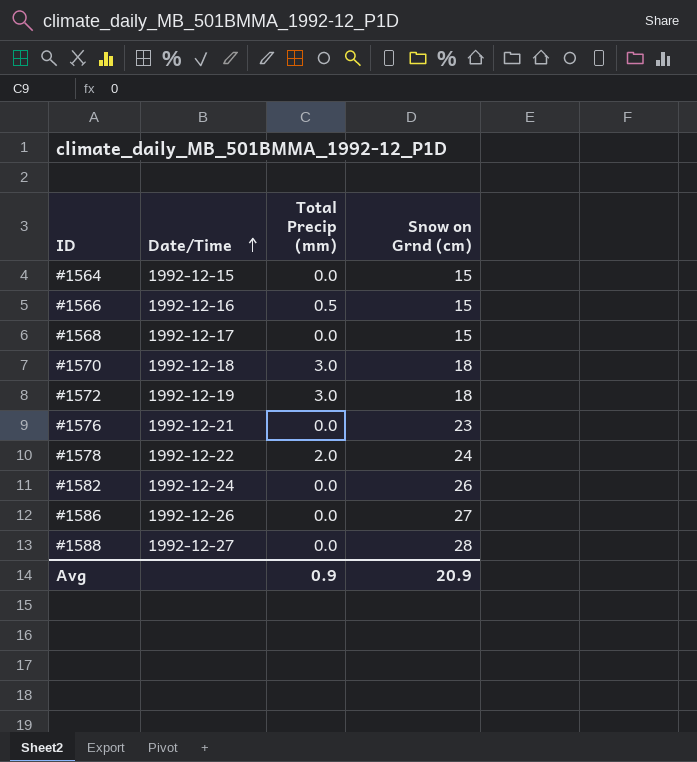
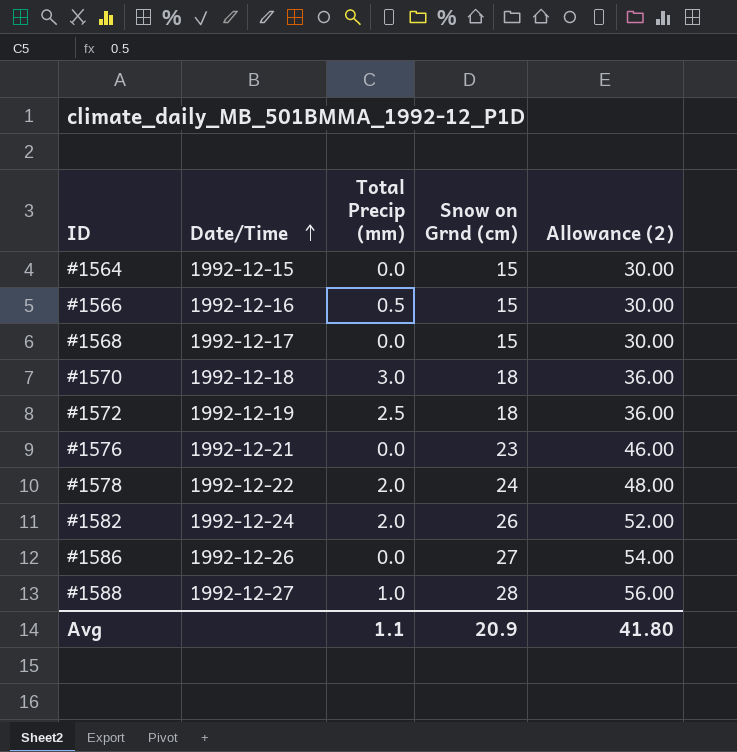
column Allowance (2) | formula: none -> [Snow on Grnd (cm)] * 2
#1572 | Total Precip (mm): 3.0 -> 2.5
#1582 | Total Precip (mm): 0.0 -> 2.0
#1588 | Total Precip (mm): 0.0 -> 1.0
Avg | Total Precip (mm): 0.9 -> 1.1

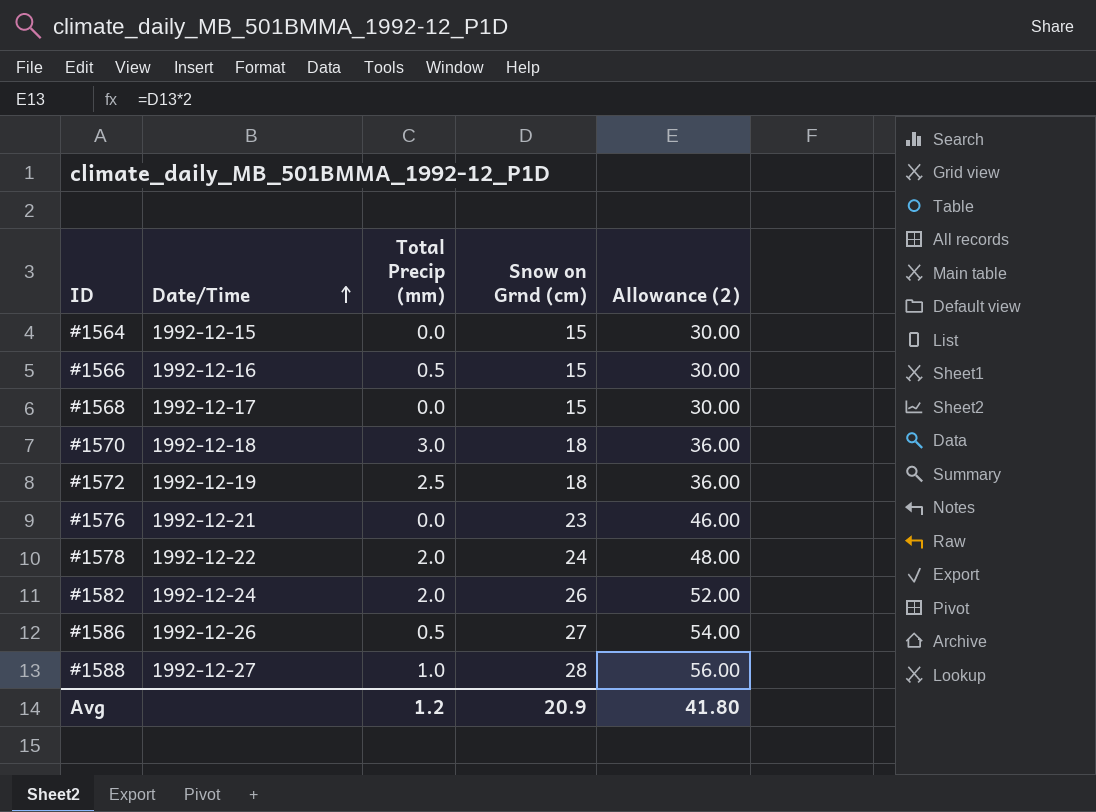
#1586 | Total Precip (mm): 0.0 -> 0.5
Avg | Total Precip (mm): 1.1 -> 1.2

